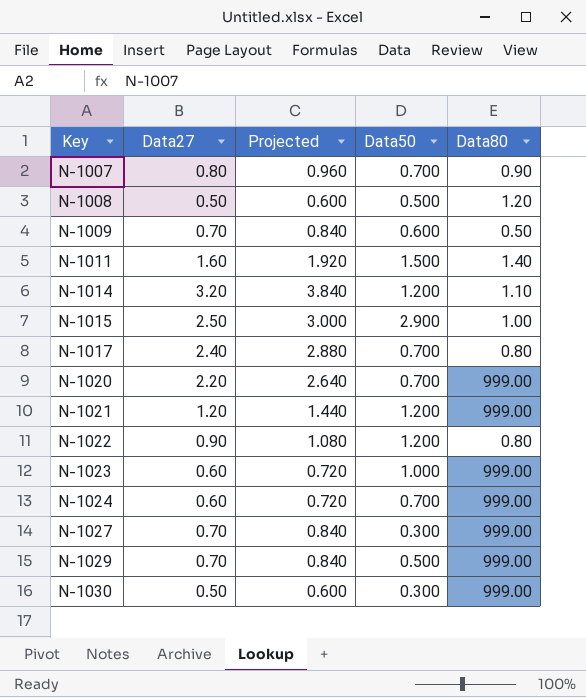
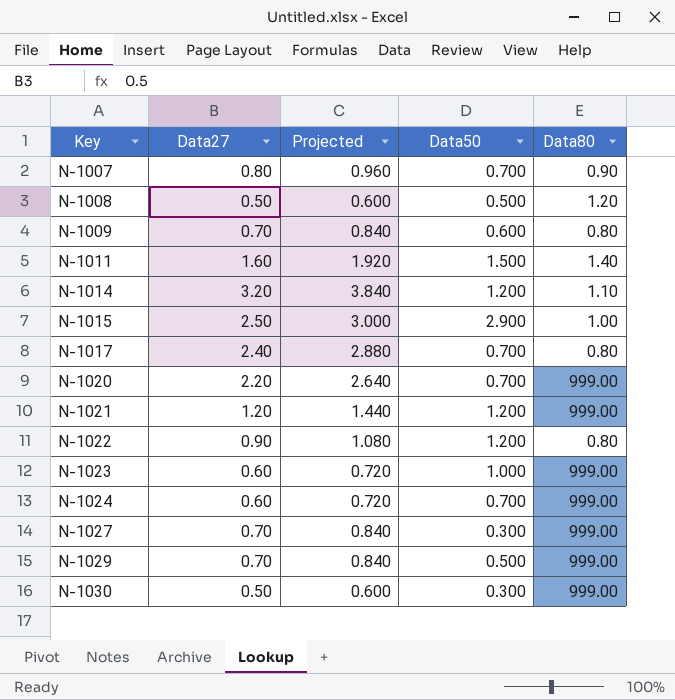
N-1009 | Data80: 0.50 -> 0.80

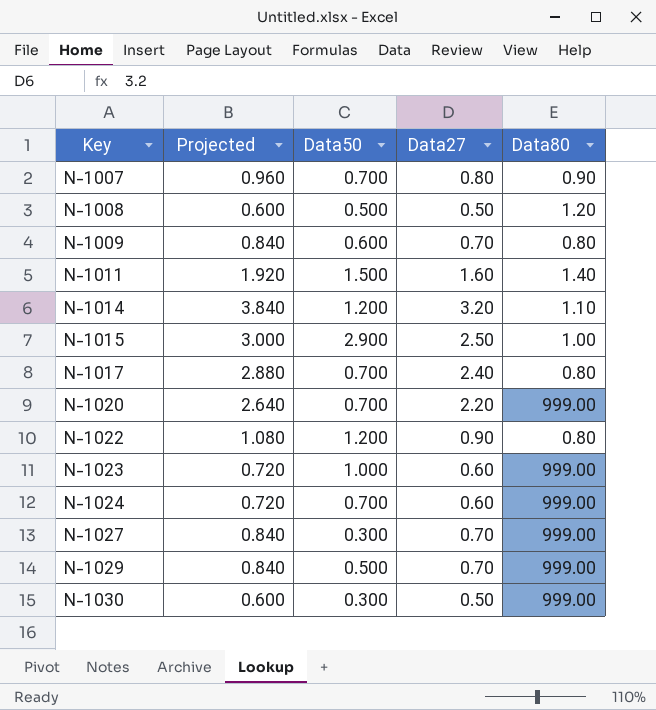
column Data27 | position: 2 -> 4
row N-1021: 1.20 | 1.440 | 1.200 | 999.00 -> none

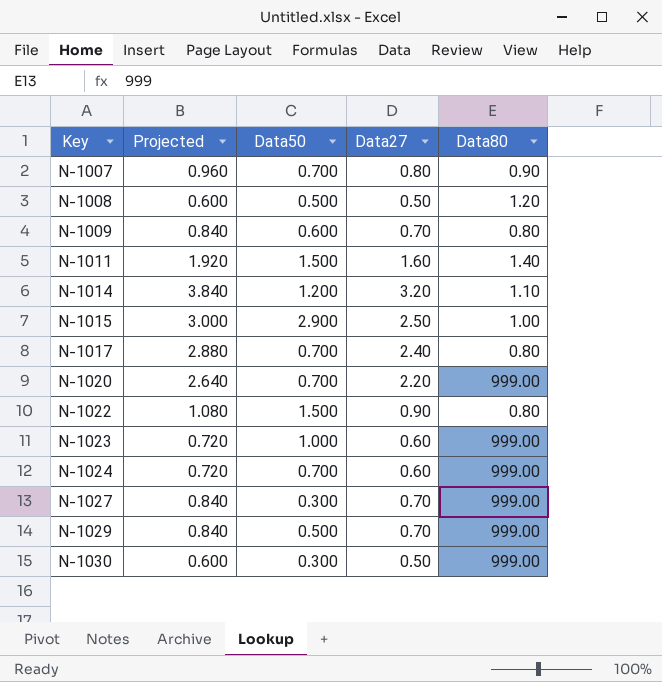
N-1022 | Data50: 1.200 -> 1.500

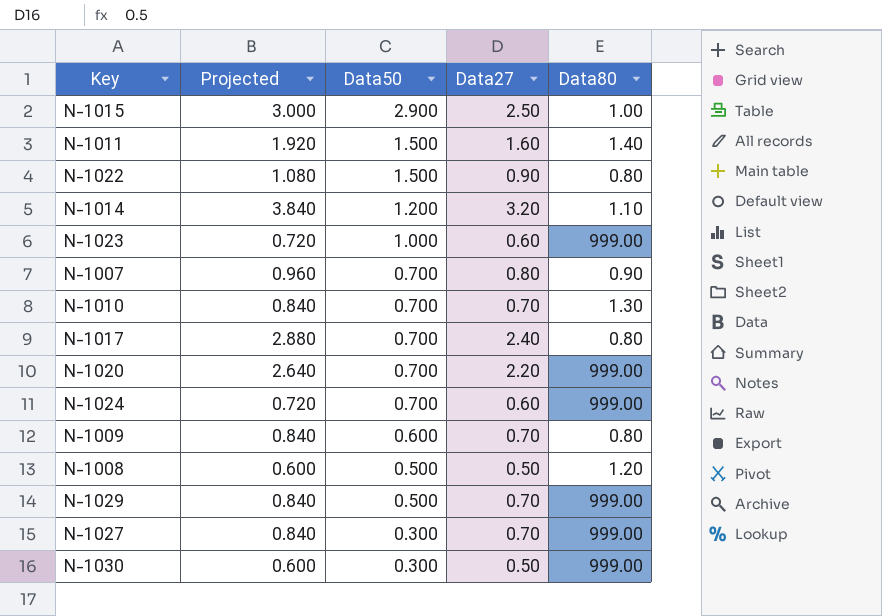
row order: Key ascending -> Data50 descending
row N-1010: none -> 0.840 | 0.700 | 0.70 | 1.30

